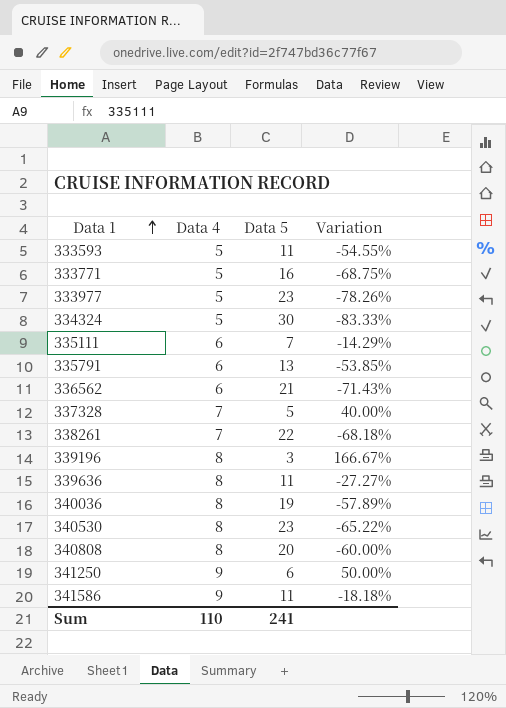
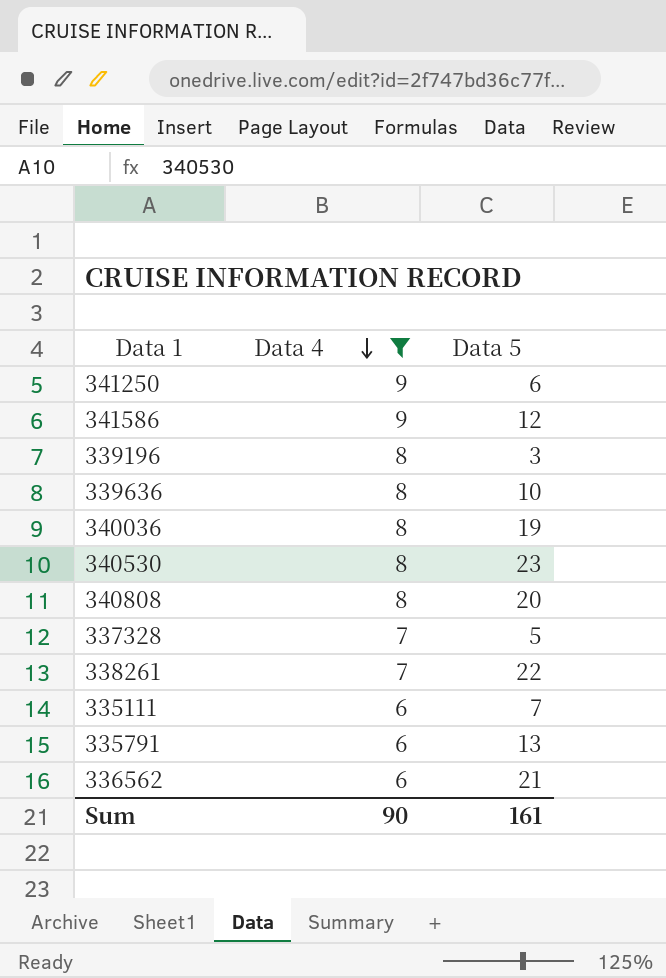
filter: none -> Data 4 != 5
row order: Data 1 ascending -> Data 4 descending
column Variation | formula: ([Data 4] - [Data 5]) / [Data 5] -> none
341586 | Data 5: 11 -> 12
339636 | Data 5: 11 -> 10
Sum | Data 4: 110 -> 90
Sum | Data 5: 241 -> 161

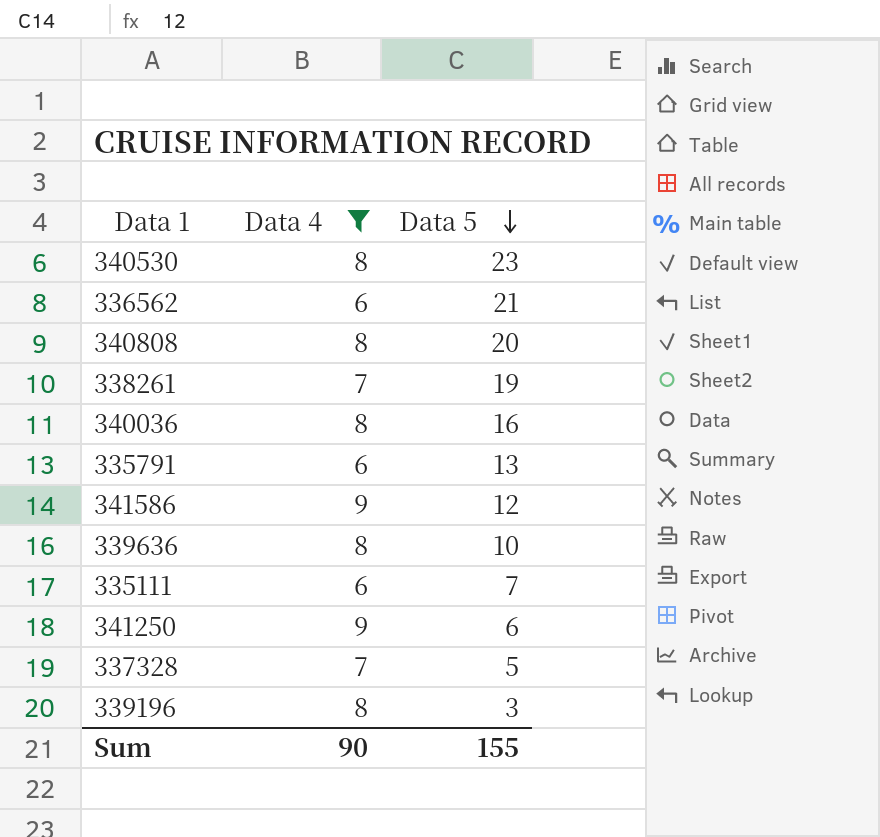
row order: Data 4 descending -> Data 5 descending
338261 | Data 5: 22 -> 19
340036 | Data 5: 19 -> 16
Sum | Data 5: 161 -> 155

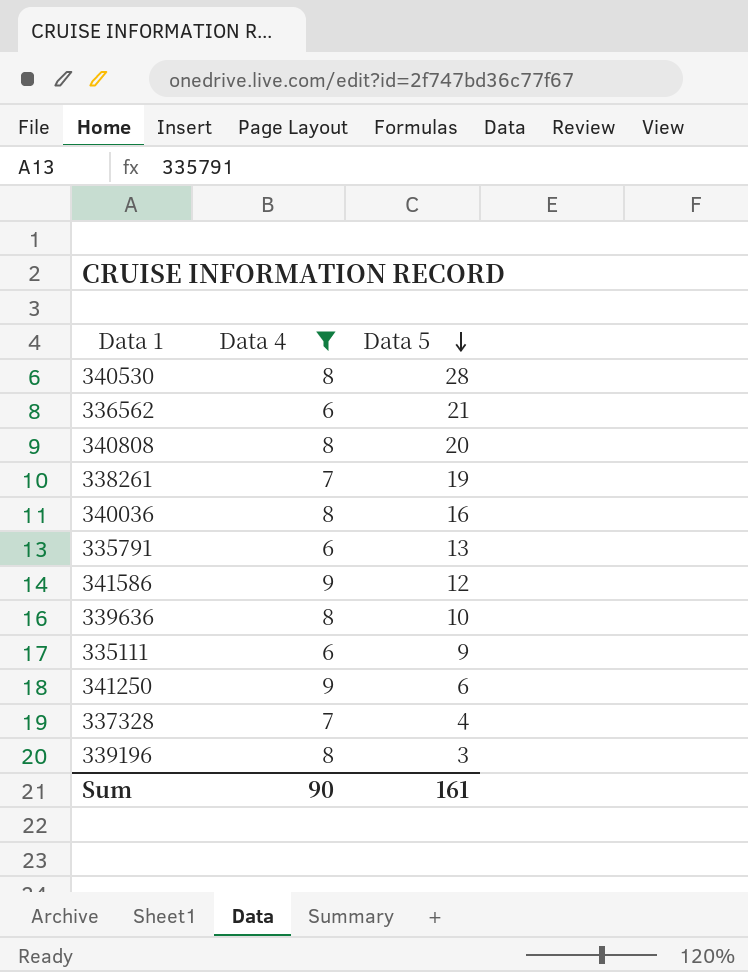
340530 | Data 5: 23 -> 28
335111 | Data 5: 7 -> 9
337328 | Data 5: 5 -> 4
Sum | Data 5: 155 -> 161

